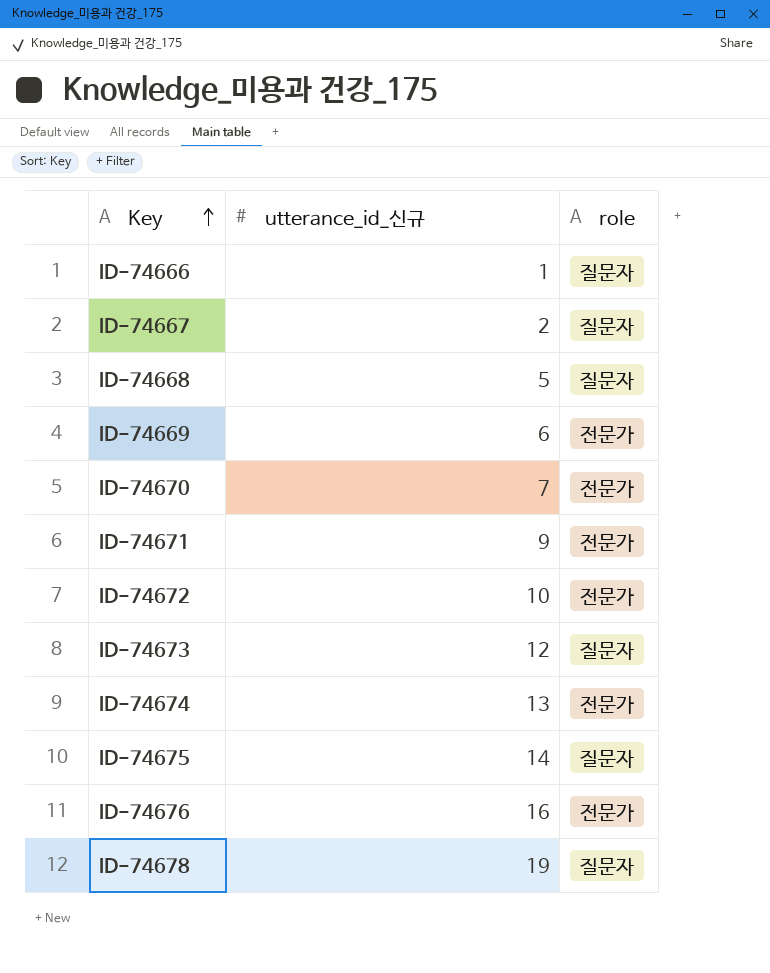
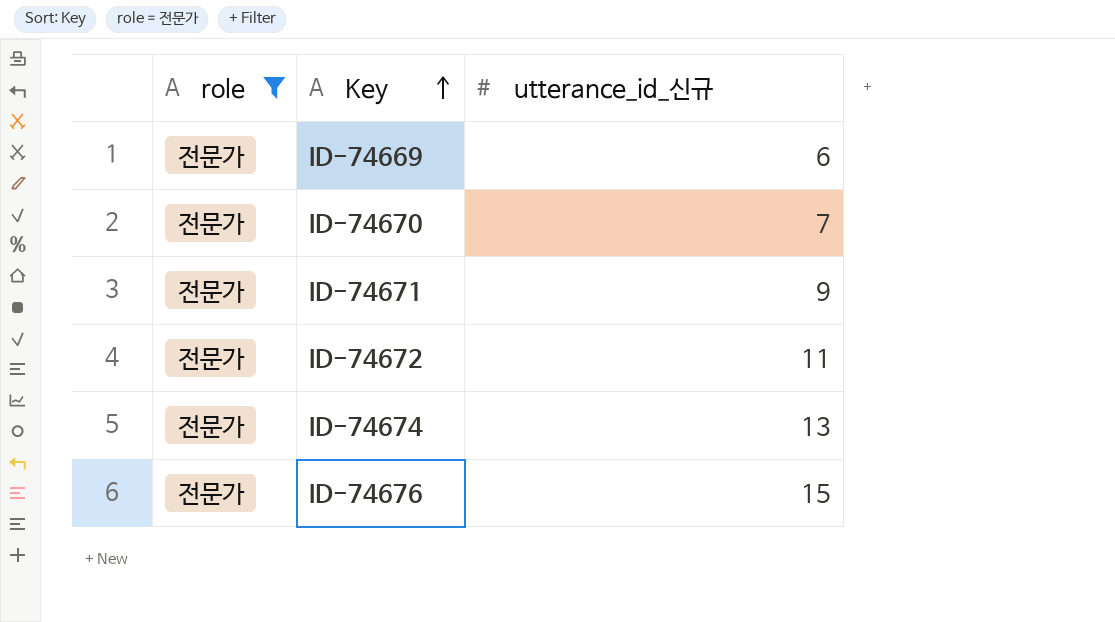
filter: none -> role = 전문가
column role | position: 3 -> 1
ID-74672 | utterance_id_신규: 10 -> 11
ID-74676 | utterance_id_신규: 16 -> 15

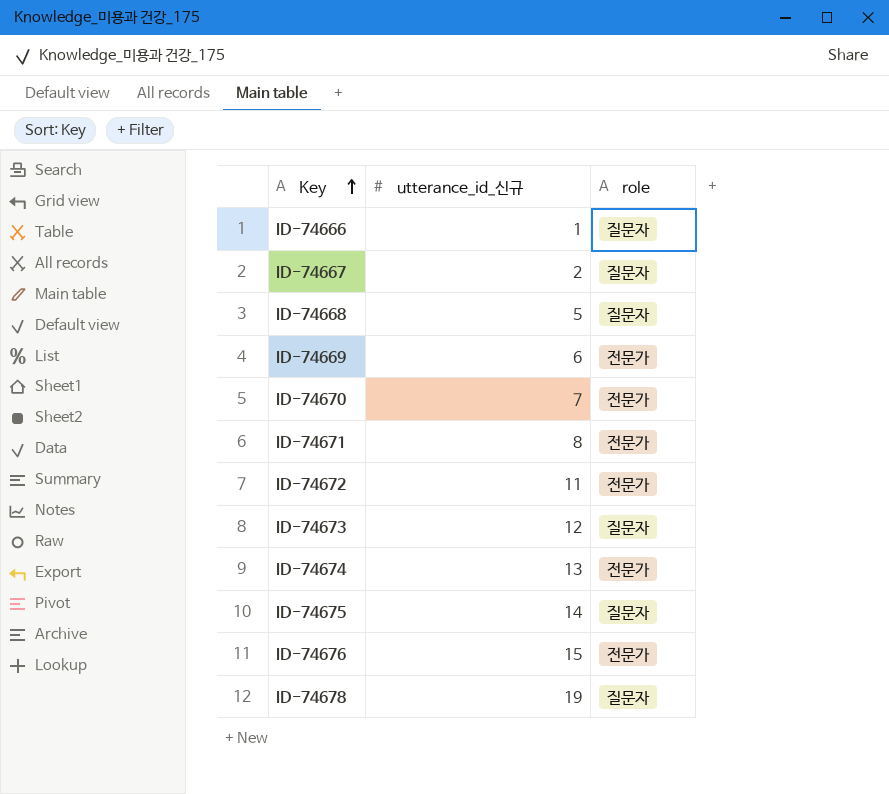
filter: role = 전문가 -> none
column role | position: 1 -> 3
ID-74671 | utterance_id_신규: 9 -> 8

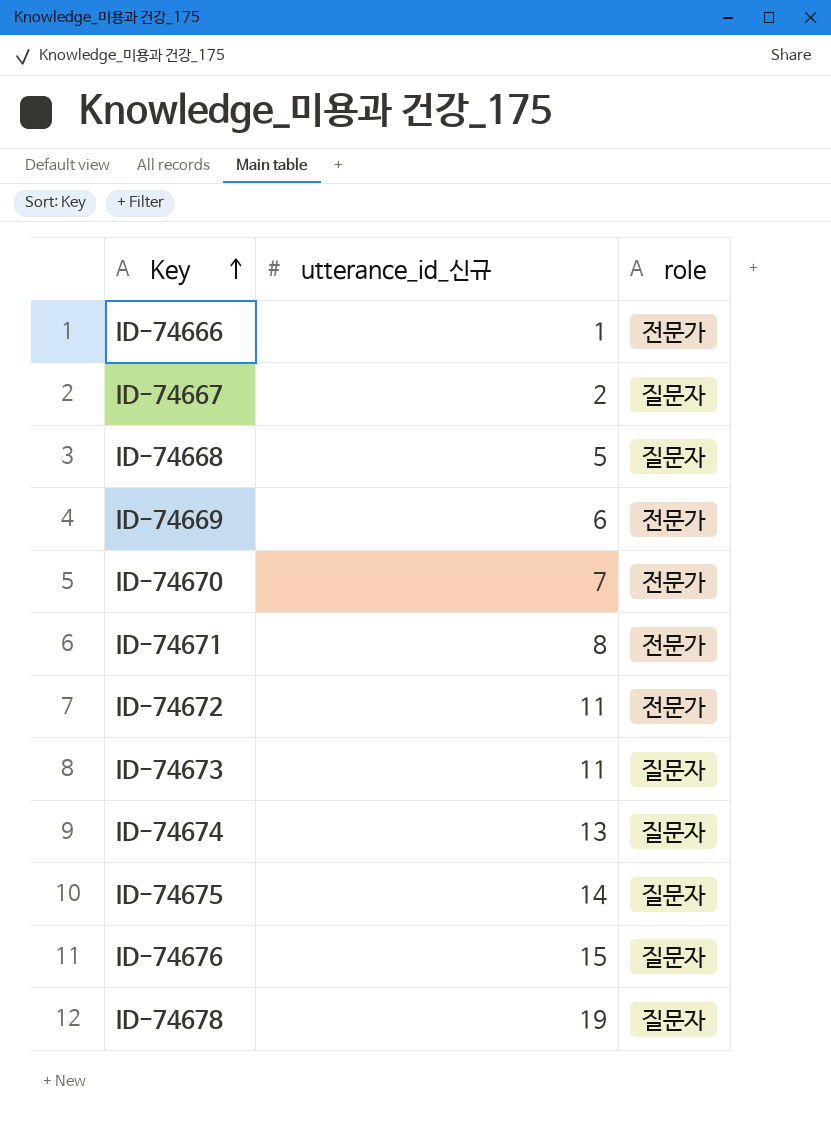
ID-74666 | role: 질문자 -> 전문가
ID-74673 | utterance_id_신규: 12 -> 11
ID-74674 | role: 전문가 -> 질문자
ID-74676 | role: 전문가 -> 질문자

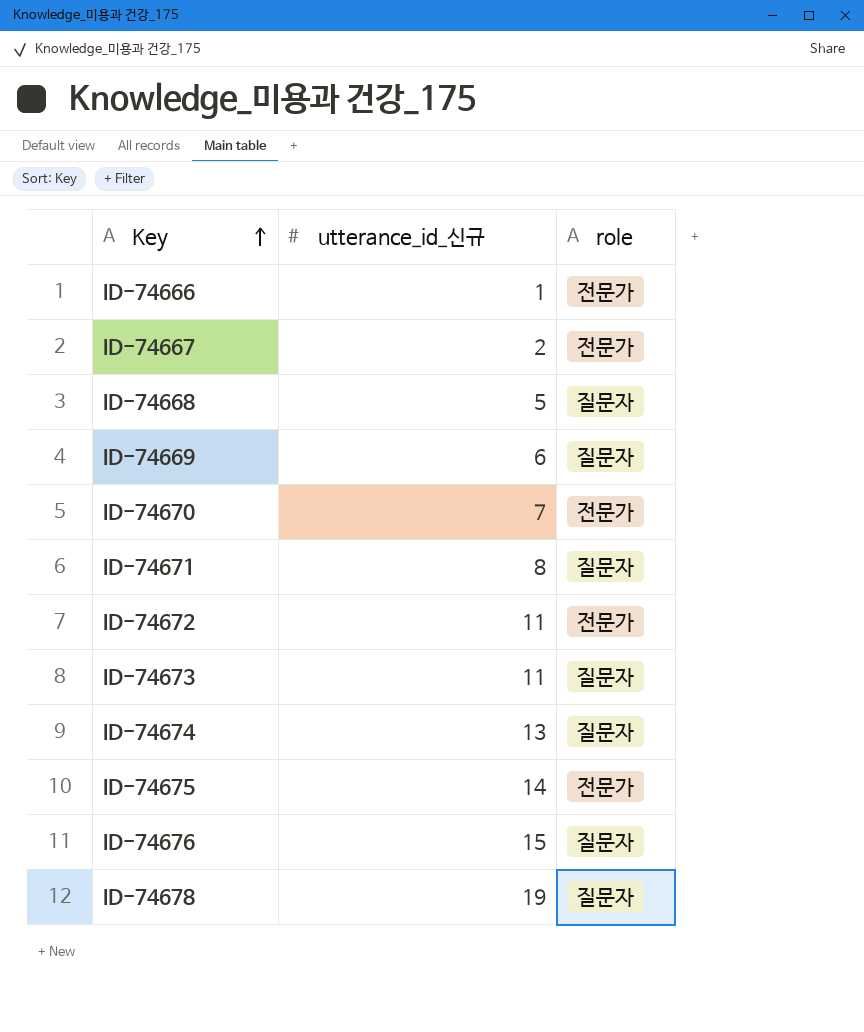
ID-74667 | role: 질문자 -> 전문가
ID-74669 | role: 전문가 -> 질문자
ID-74671 | role: 전문가 -> 질문자
ID-74675 | role: 질문자 -> 전문가

